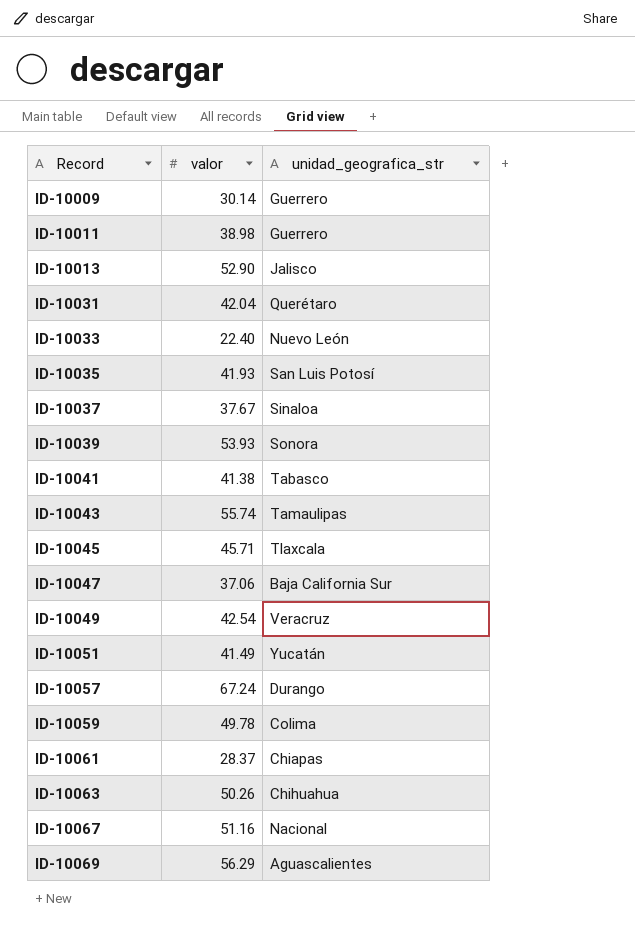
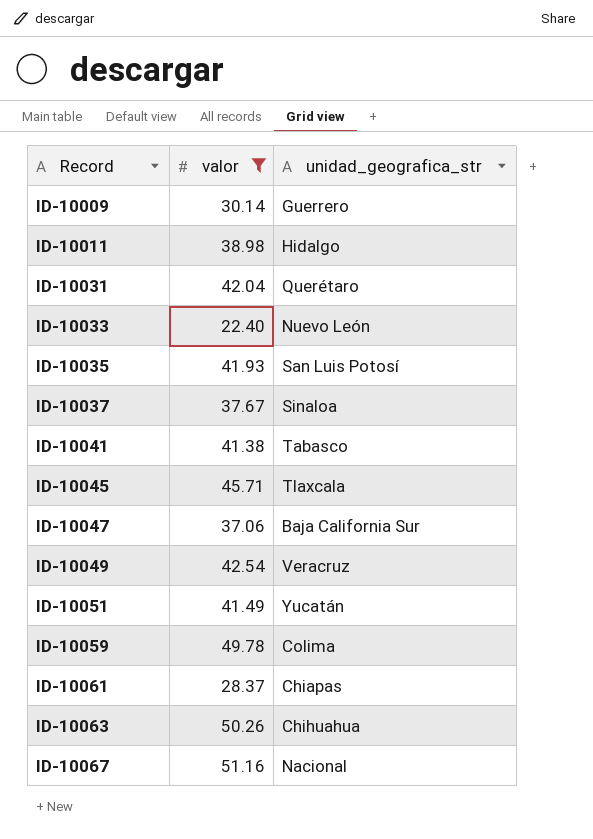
filter: none -> valor <= 51.16
ID-10011 | unidad_geografica_str: Guerrero -> Hidalgo

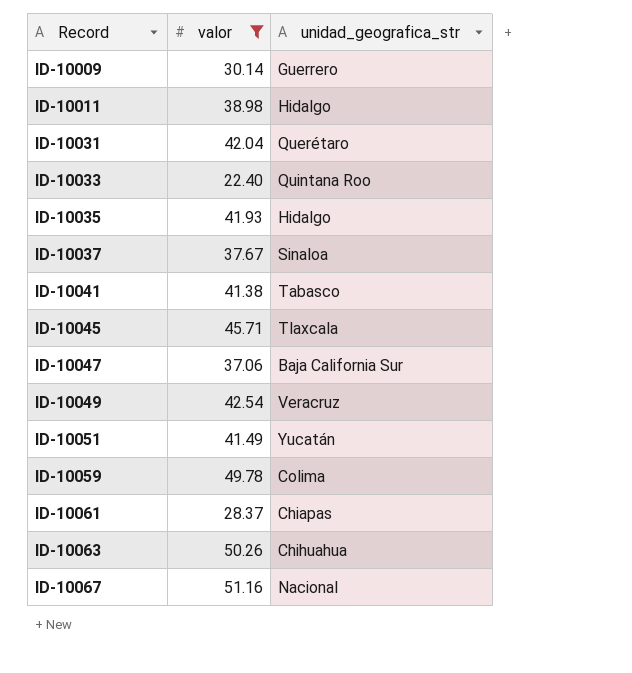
ID-10033 | unidad_geografica_str: Nuevo León -> Quintana Roo
ID-10035 | unidad_geografica_str: San Luis Potosí -> Hidalgo

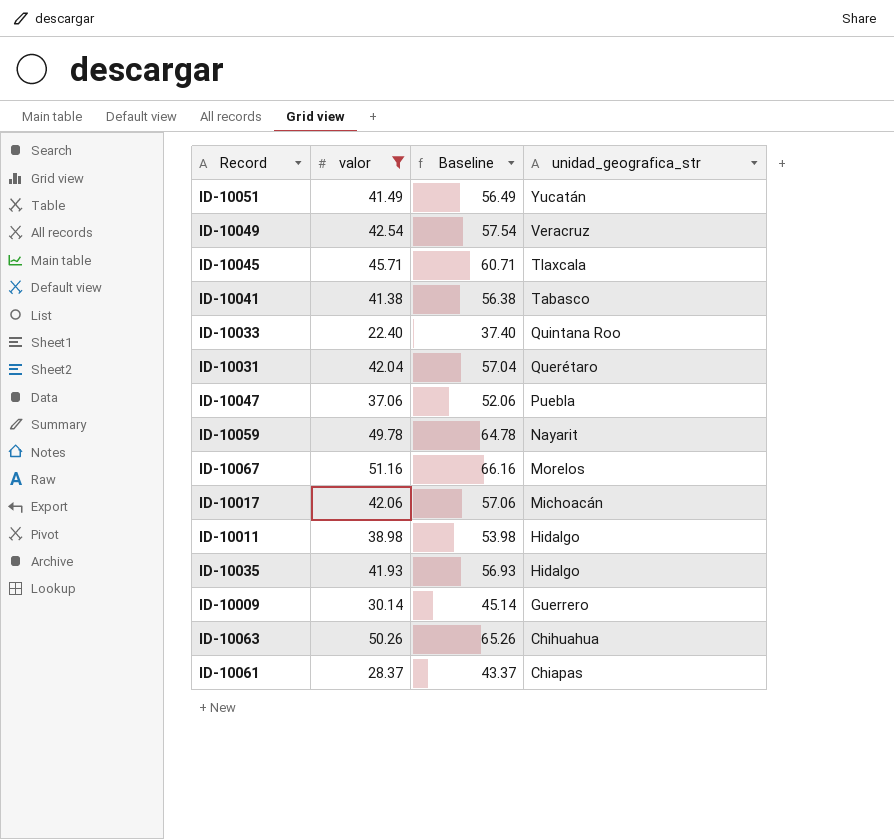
row order: Record ascending -> unidad_geografica_str descending
column Baseline | formula: none -> [valor] + 15
row ID-10037: 37.67 | Sinaloa -> none
ID-10047 | unidad_geografica_str: Baja California Sur -> Puebla
ID-10059 | unidad_geografica_str: Colima -> Nayarit
ID-10067 | unidad_geografica_str: Nacional -> Morelos
row ID-10017: none -> 42.06 | 57.06 | Michoacán

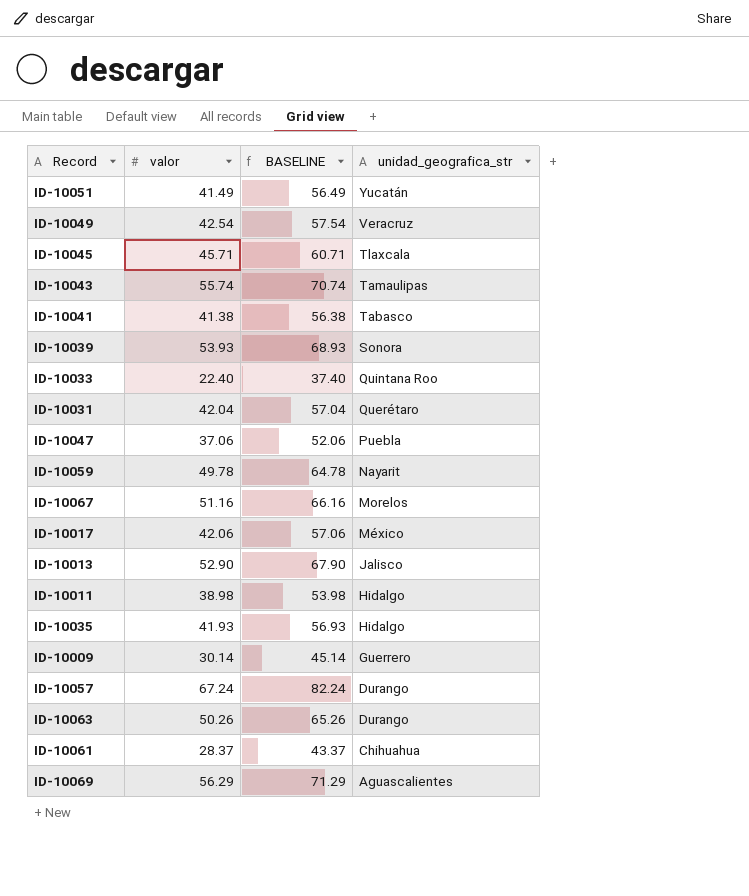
filter: valor <= 51.16 -> none
column name: Baseline -> BASELINE
ID-10017 | unidad_geografica_str: Michoacán -> México
ID-10063 | unidad_geografica_str: Chihuahua -> Durango
ID-10061 | unidad_geografica_str: Chiapas -> Chihuahua

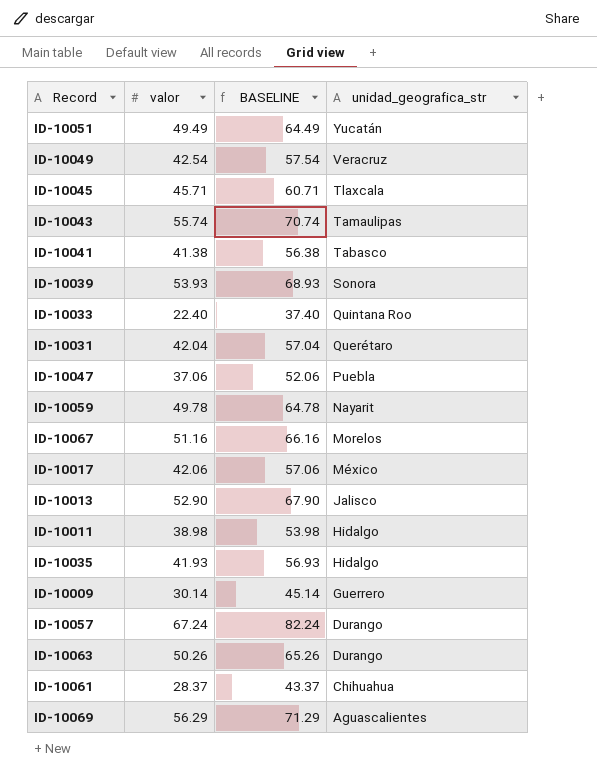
ID-10051 | valor: 41.49 -> 49.49
ID-10051 | BASELINE: 56.49 -> 64.49

